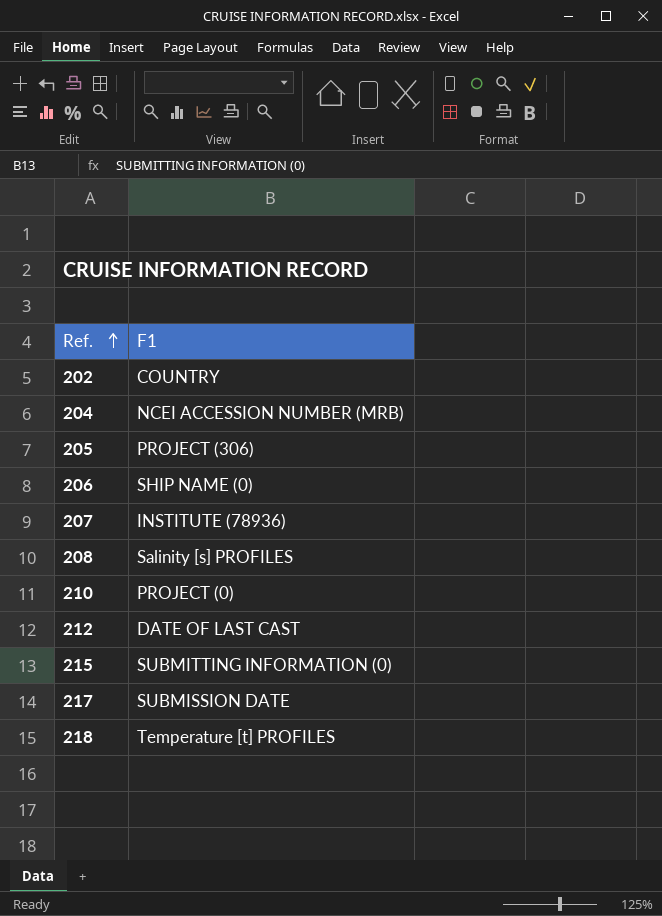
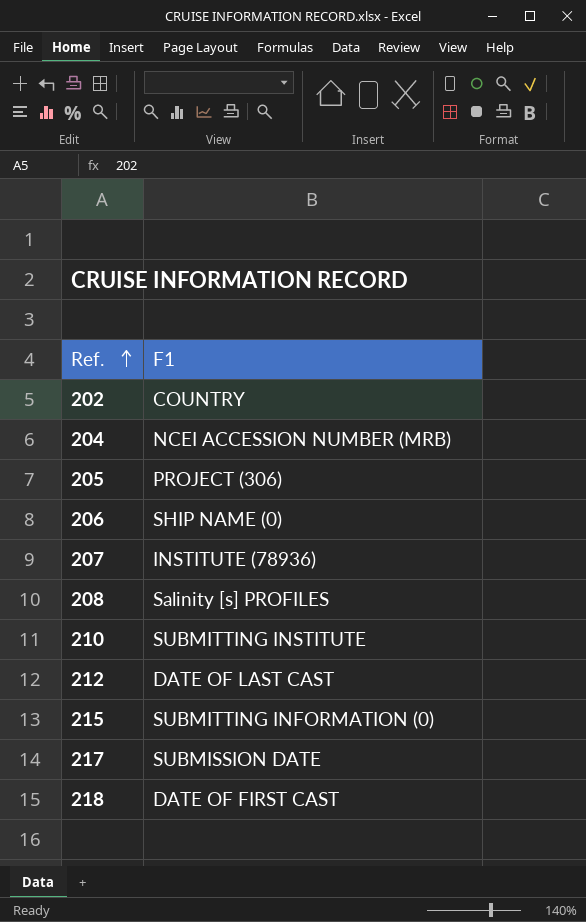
210 | F1: PROJECT (0) -> SUBMITTING INSTITUTE
218 | F1: Temperature [t] PROFILES -> DATE OF FIRST CAST

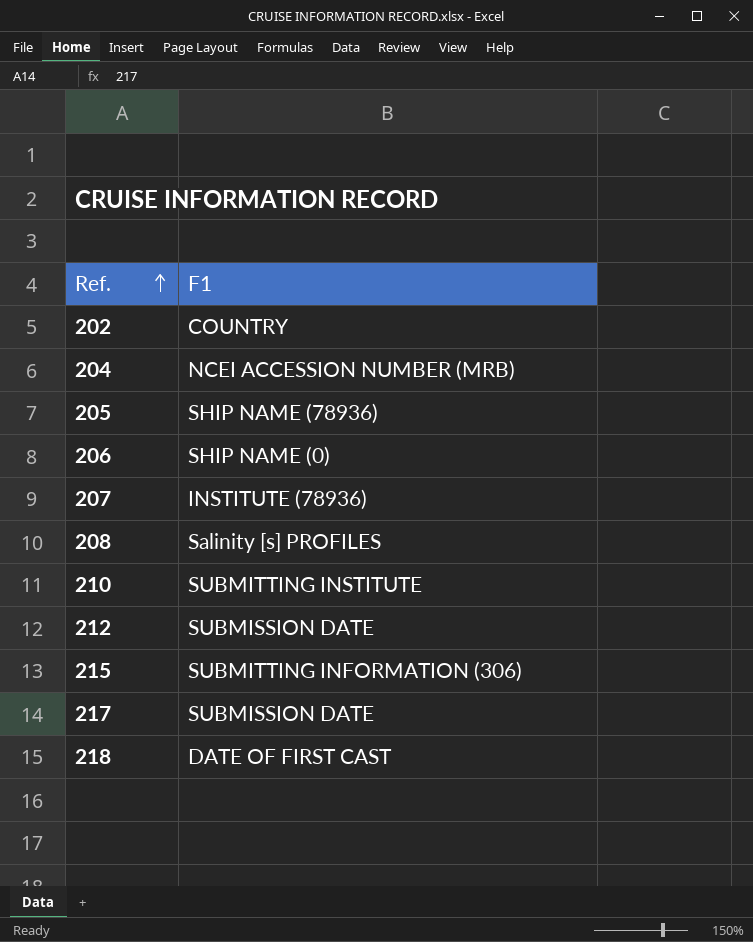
205 | F1: PROJECT (306) -> SHIP NAME (78936)
212 | F1: DATE OF LAST CAST -> SUBMISSION DATE
215 | F1: SUBMITTING INFORMATION (0) -> SUBMITTING INFORMATION (306)

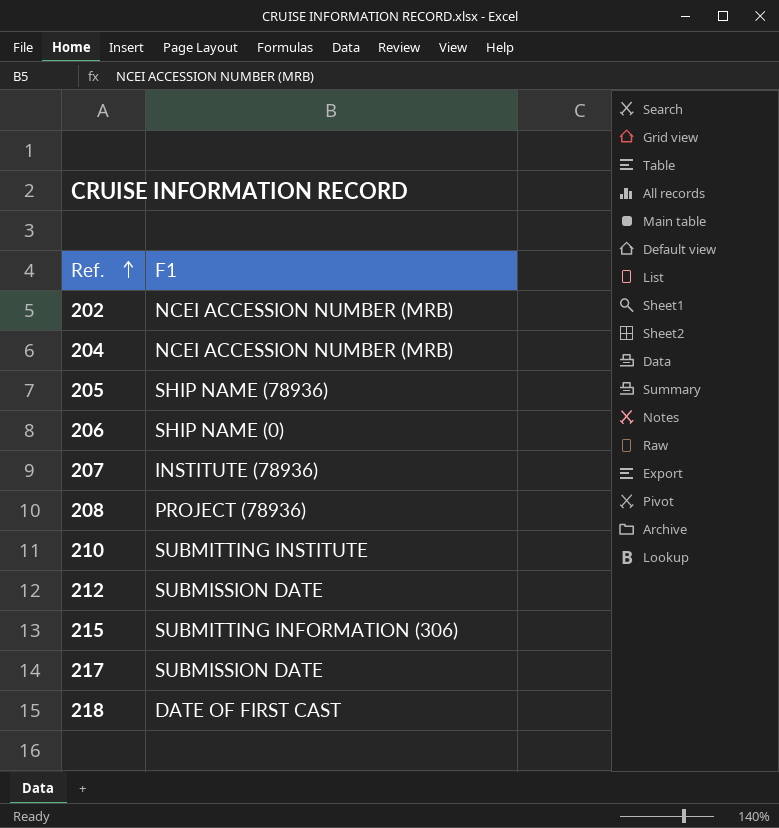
202 | F1: COUNTRY -> NCEI ACCESSION NUMBER (MRB)
208 | F1: Salinity [s] PROFILES -> PROJECT (78936)

